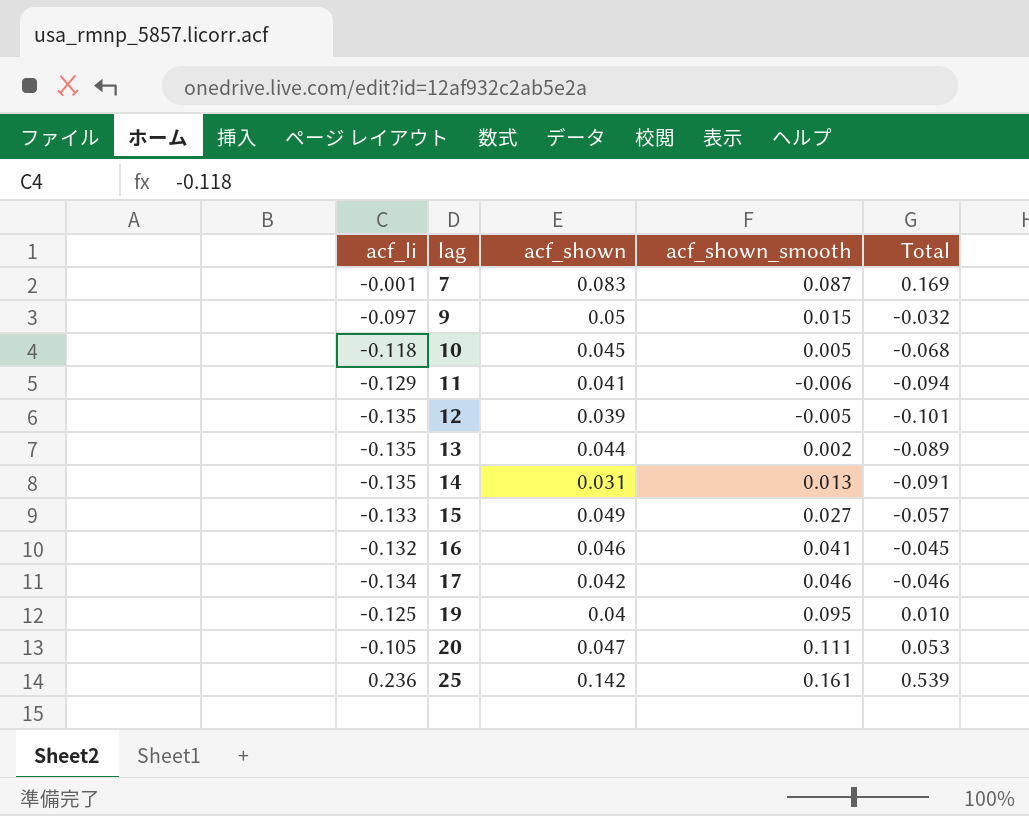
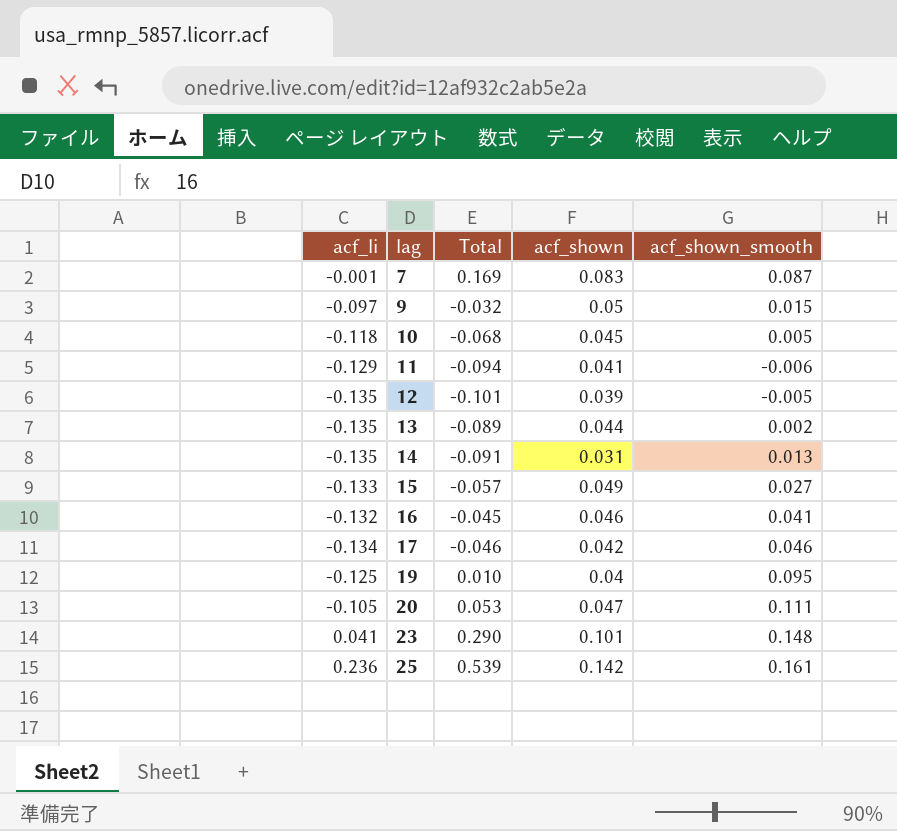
column Total | position: 5 -> 3
row 23: none -> 0.041 | 0.290 | 0.101 | 0.148

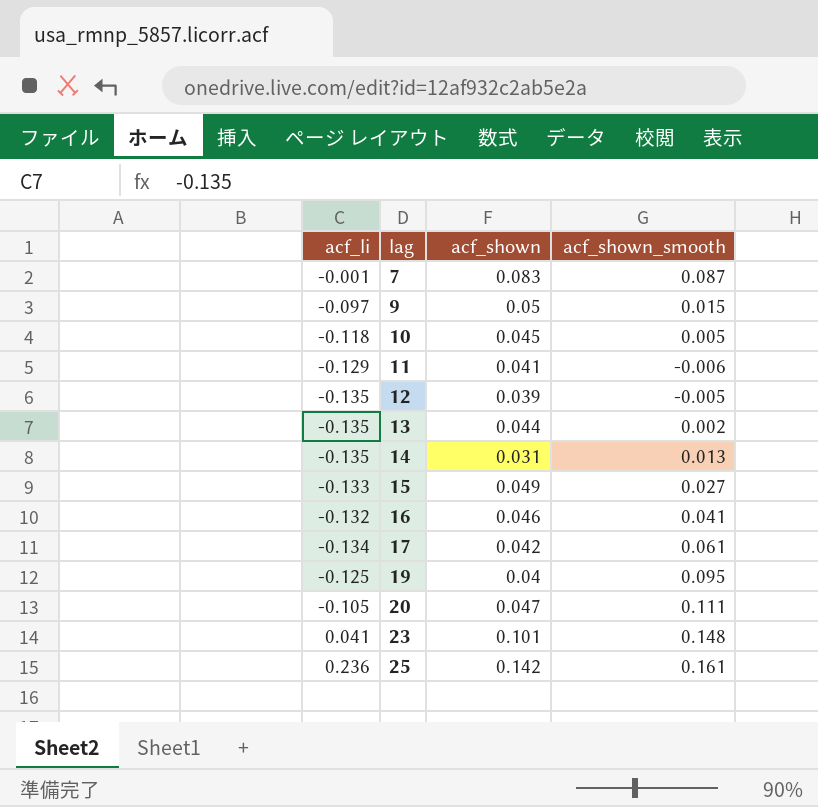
column Total | formula: [acf_li] + [acf_shown] + [acf_shown_smooth] -> none
17 | acf_shown_smooth: 0.046 -> 0.061

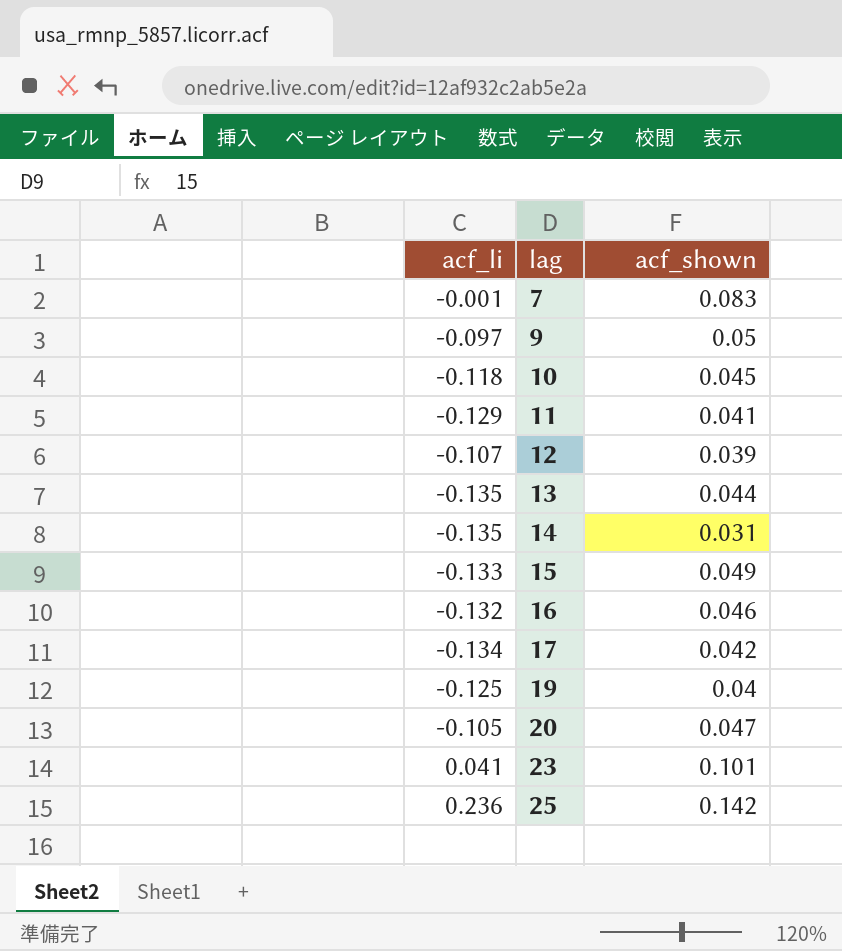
column acf_shown_smooth | position: 4 -> none
12 | acf_li: -0.135 -> -0.107

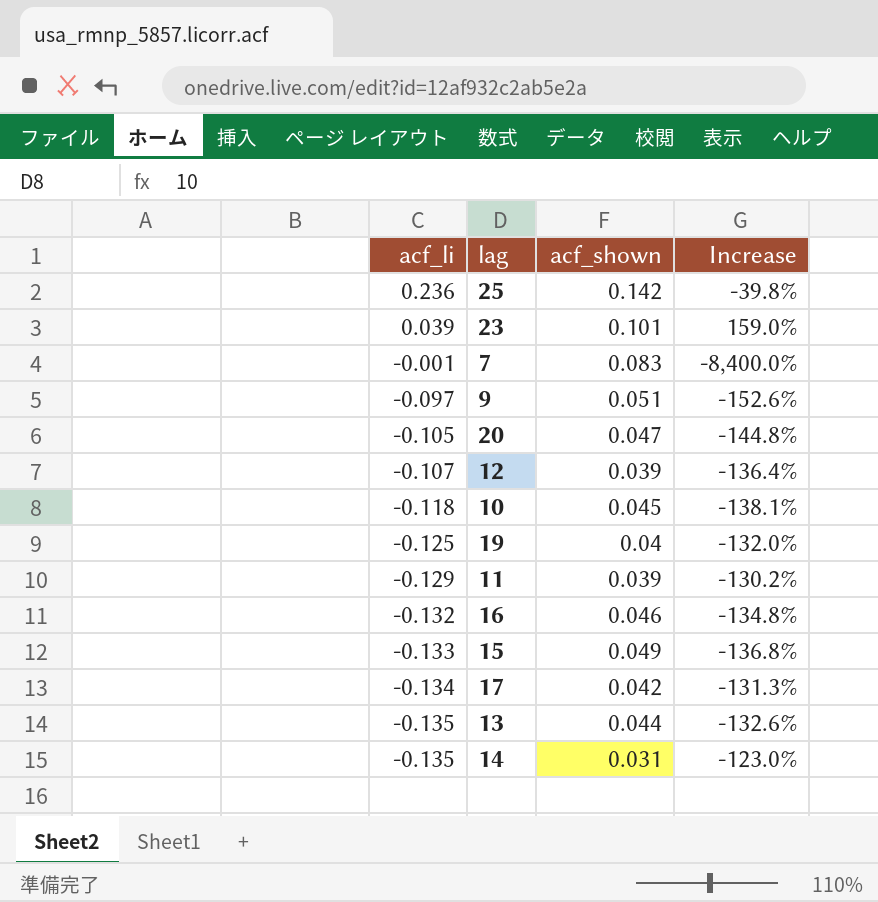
row order: lag ascending -> acf_li descending
column Increase | formula: none -> ([acf_shown] - [acf_li]) / [acf_li]
23 | acf_li: 0.041 -> 0.039
9 | acf_shown: 0.05 -> 0.051
11 | acf_shown: 0.041 -> 0.039

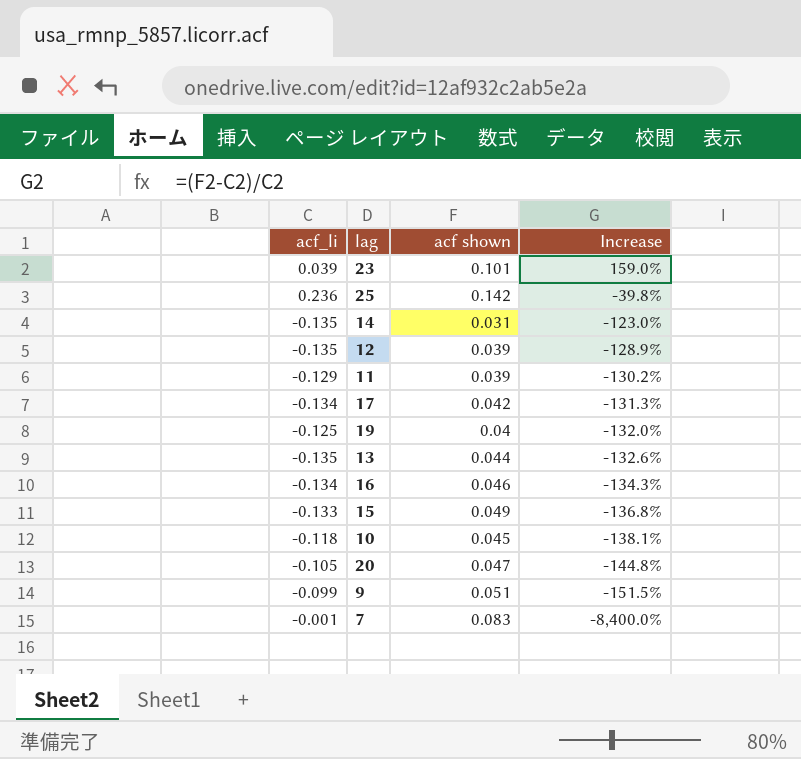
row order: acf_li descending -> Increase descending
column name: acf_shown -> acf shown
12 | acf_li: -0.107 -> -0.135
12 | Increase: -136.4% -> -128.9%
16 | acf_li: -0.132 -> -0.134
16 | Increase: -134.8% -> -134.3%
9 | acf_li: -0.097 -> -0.099
9 | Increase: -152.6% -> -151.5%

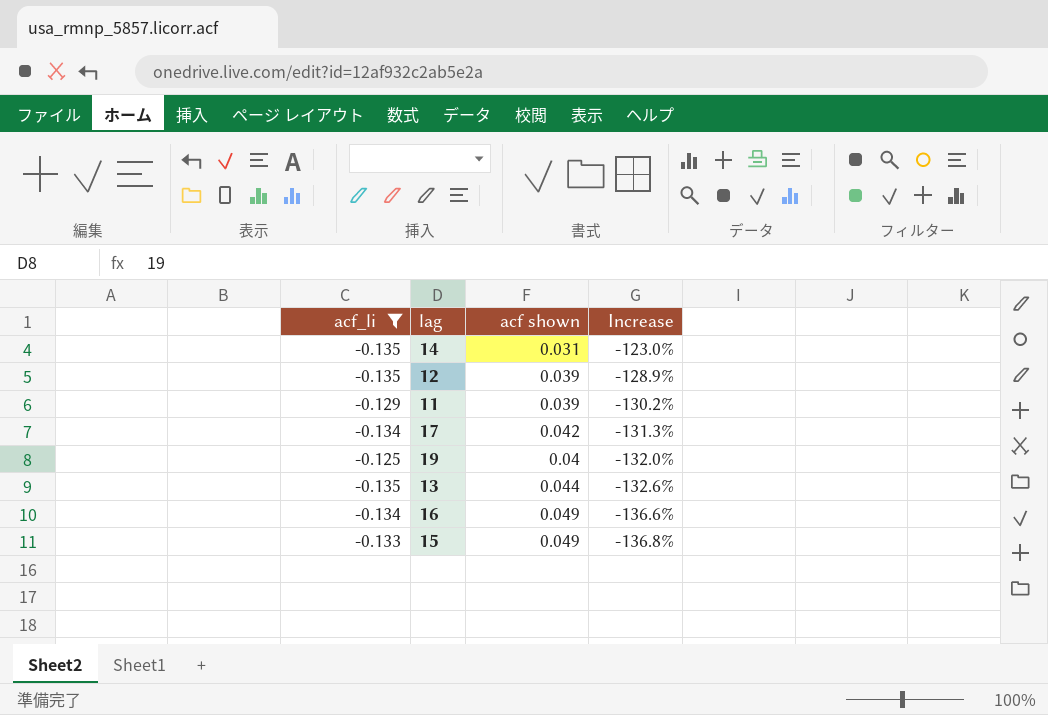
filter: none -> acf_li <= -0.125
16 | acf shown: 0.046 -> 0.049
16 | Increase: -134.3% -> -136.6%

